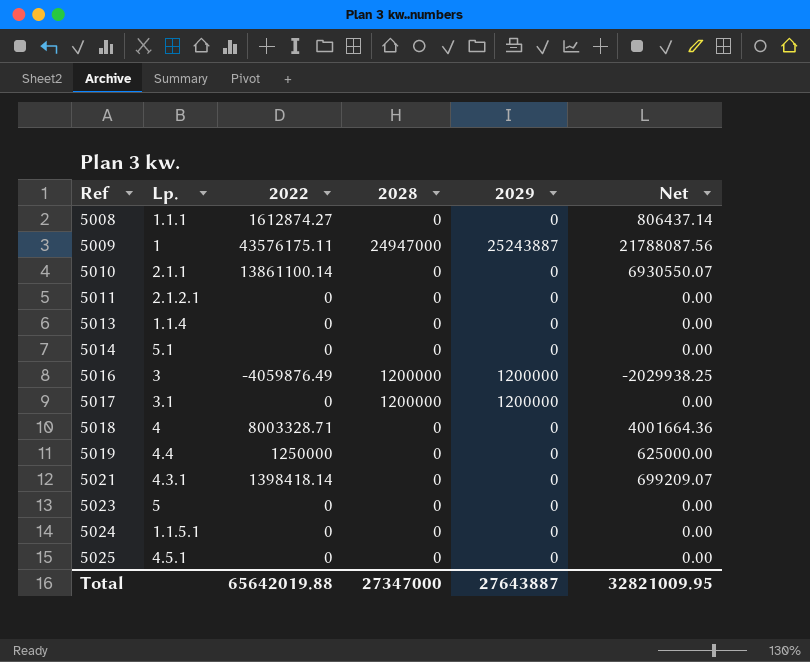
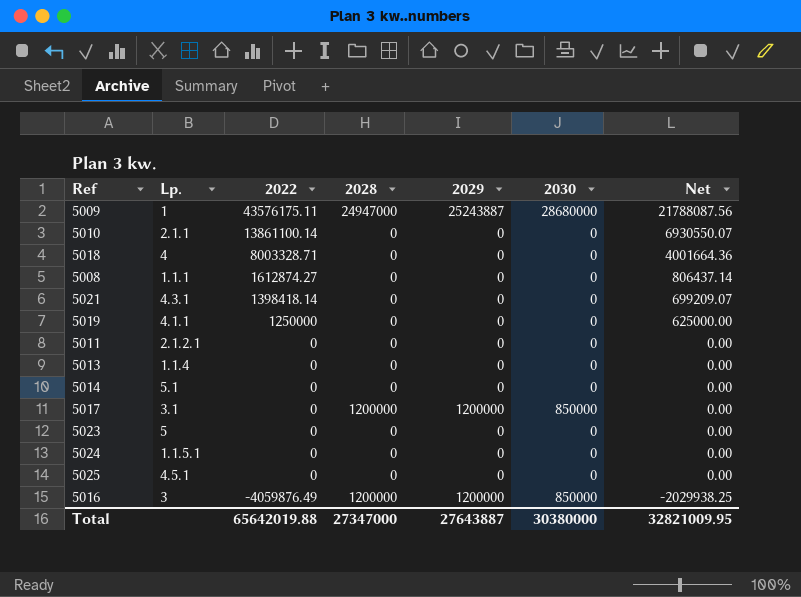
row order: Ref ascending -> 2022 descending
column 2030 | position: none -> 6
5019 | Lp.: 4.4 -> 4.1.1

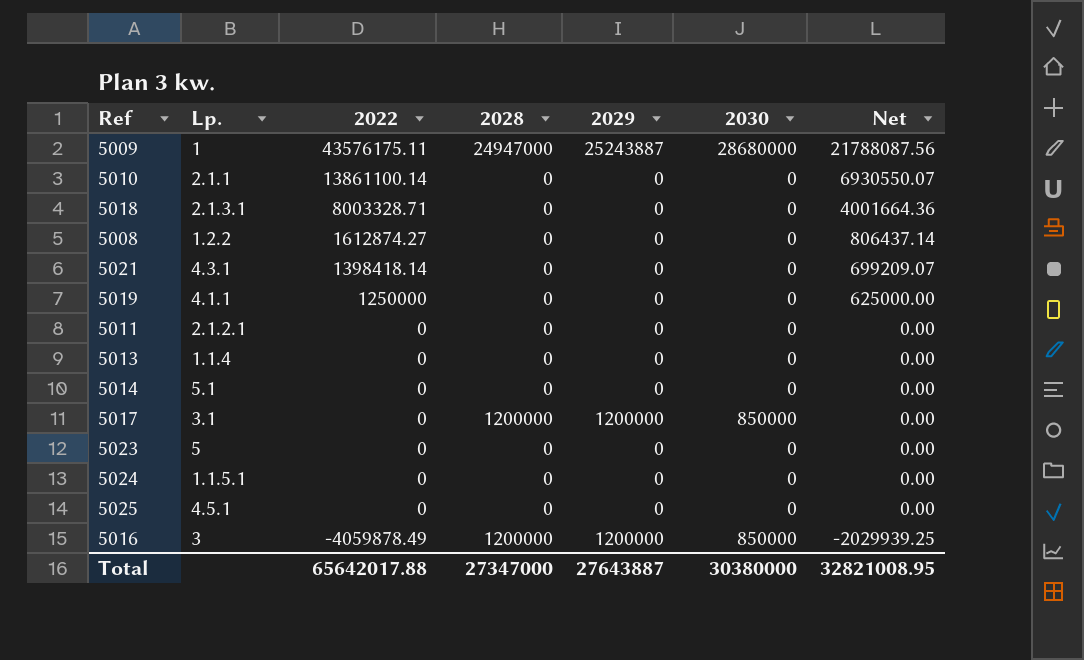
5018 | Lp.: 4 -> 2.1.3.1
5008 | Lp.: 1.1.1 -> 1.2.2
5016 | 2022: -4059876.49 -> -4059878.49
5016 | Net: -2029938.25 -> -2029939.25
Total | 2022: 65642019.88 -> 65642017.88
Total | Net: 32821009.95 -> 32821008.95

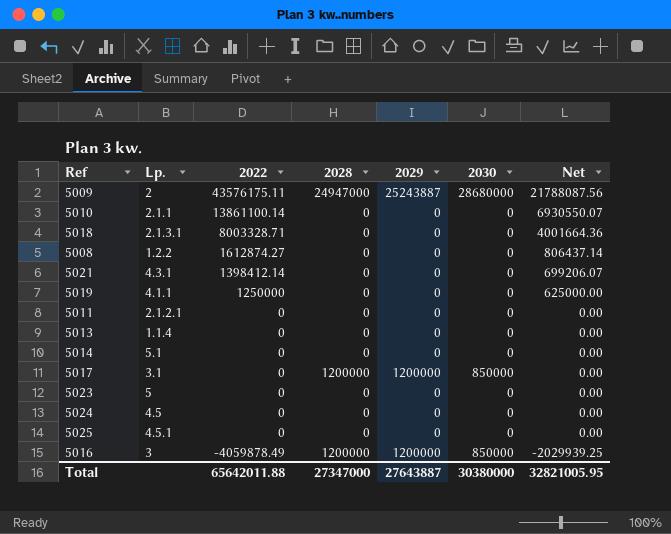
5009 | Lp.: 1 -> 2
5021 | 2022: 1398418.14 -> 1398412.14
5021 | Net: 699209.07 -> 699206.07
5024 | Lp.: 1.1.5.1 -> 4.5
Total | 2022: 65642017.88 -> 65642011.88
Total | Net: 32821008.95 -> 32821005.95

